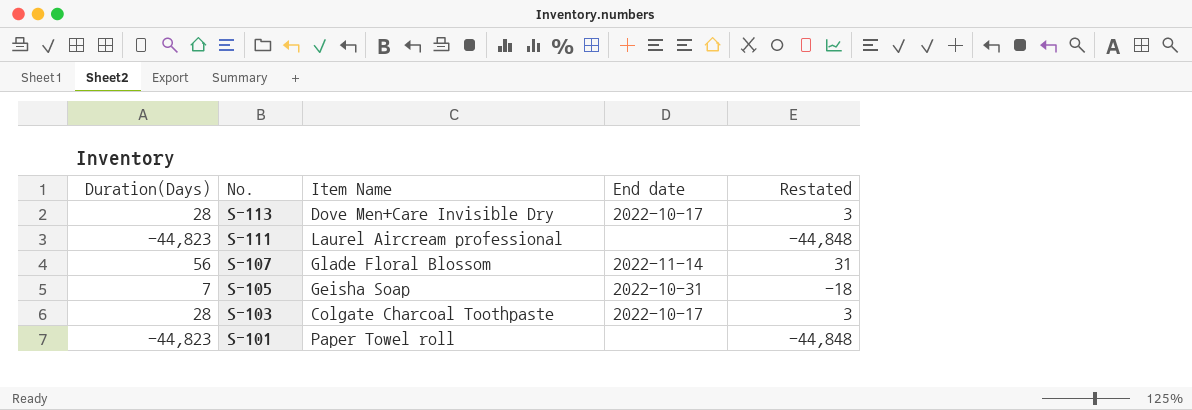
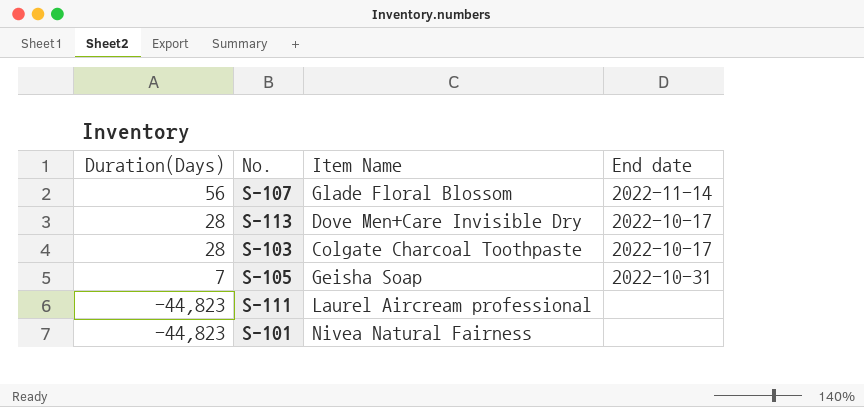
row order: No. descending -> Duration(Days) descending
column Restated | formula: [Duration(Days)] - 25 -> none
S-101 | Item Name: Paper Towel roll -> Nivea Natural Fairness

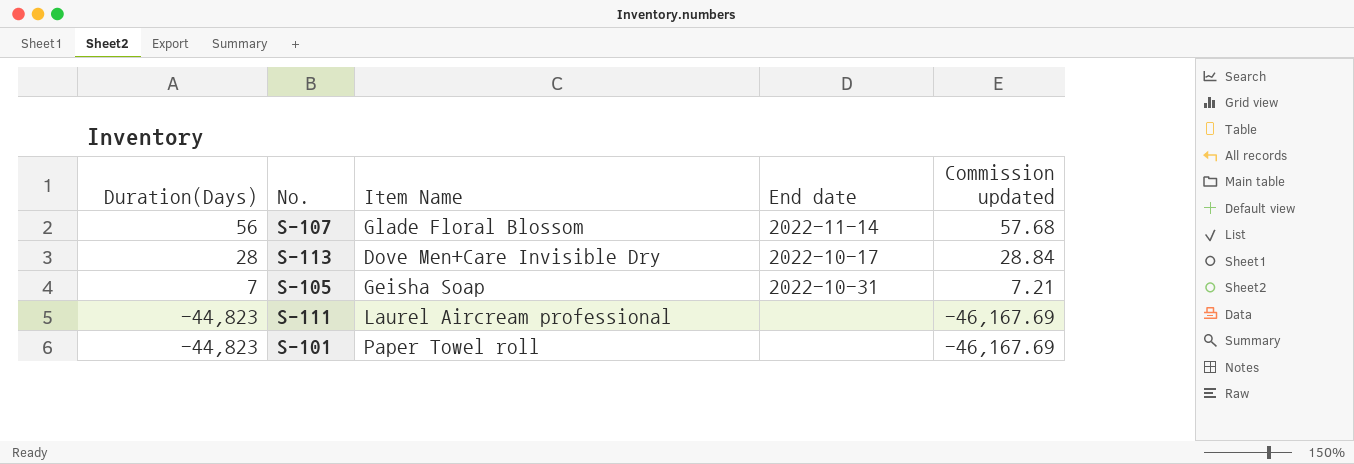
column Commission updated | formula: none -> [Duration(Days)] * 1.03
row S-103: 28 | Colgate Charcoal Toothpaste | 2022-10-17 -> none
S-101 | Item Name: Nivea Natural Fairness -> Paper Towel roll

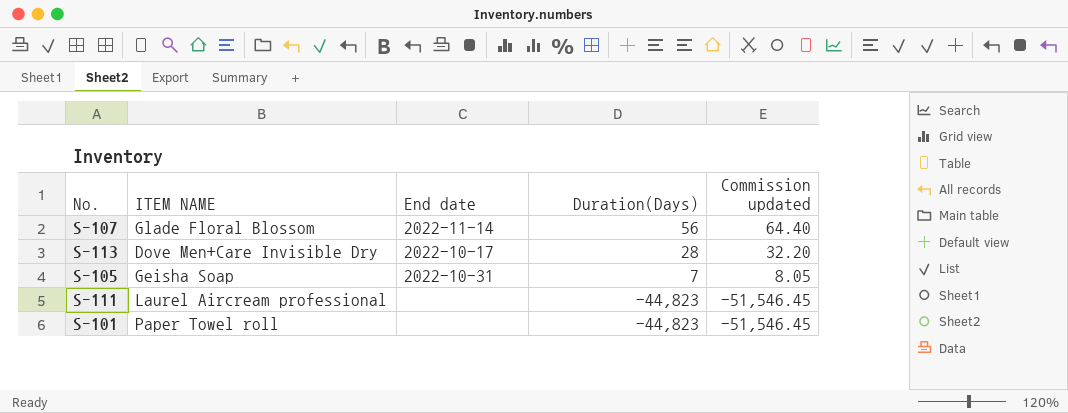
column name: Item Name -> ITEM NAME
column Duration(Days) | position: 1 -> 4
column Commission updated | formula: [Duration(Days)] * 1.03 -> [Duration(Days)] * 1.15

